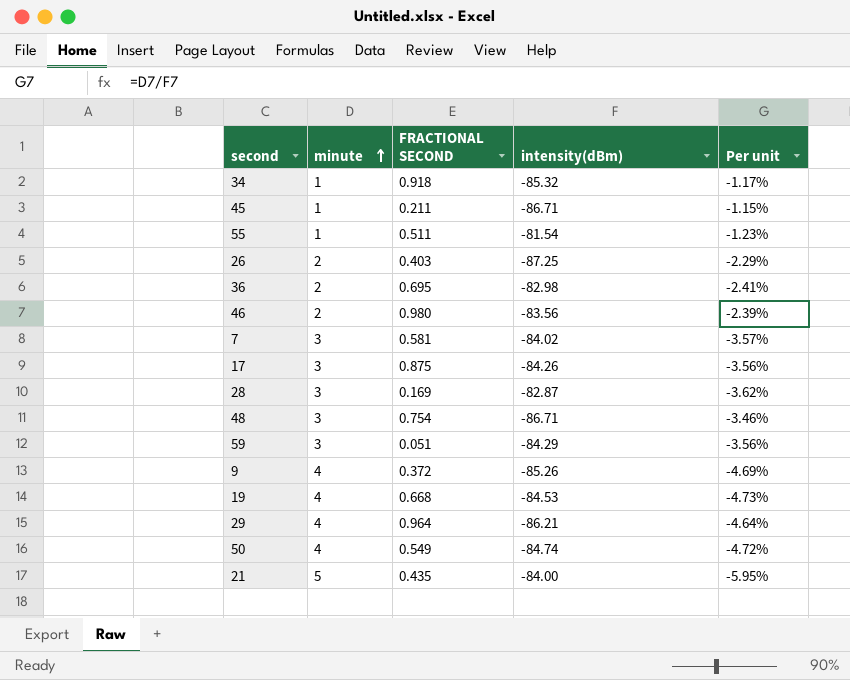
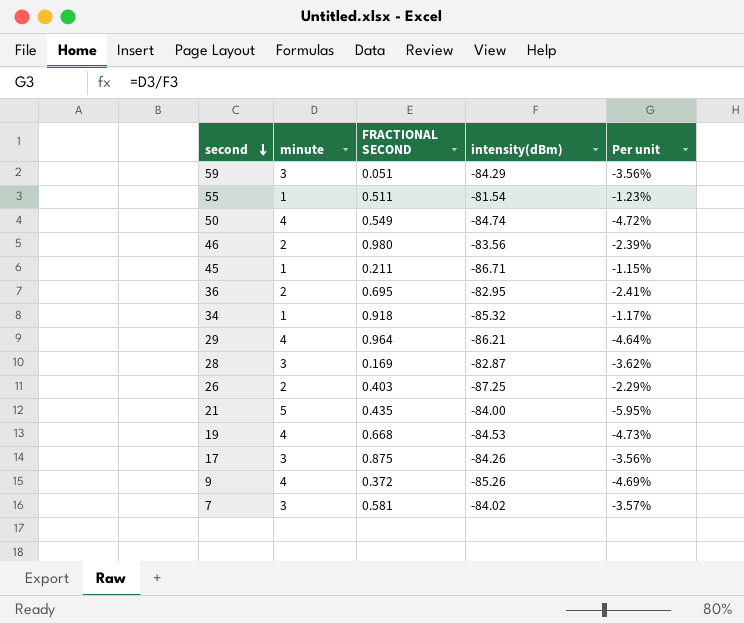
row order: minute ascending -> second descending
row 48: 3 | 0.754 | -86.71 | -3.46% -> none
36 | intensity(dBm): -82.98 -> -82.95

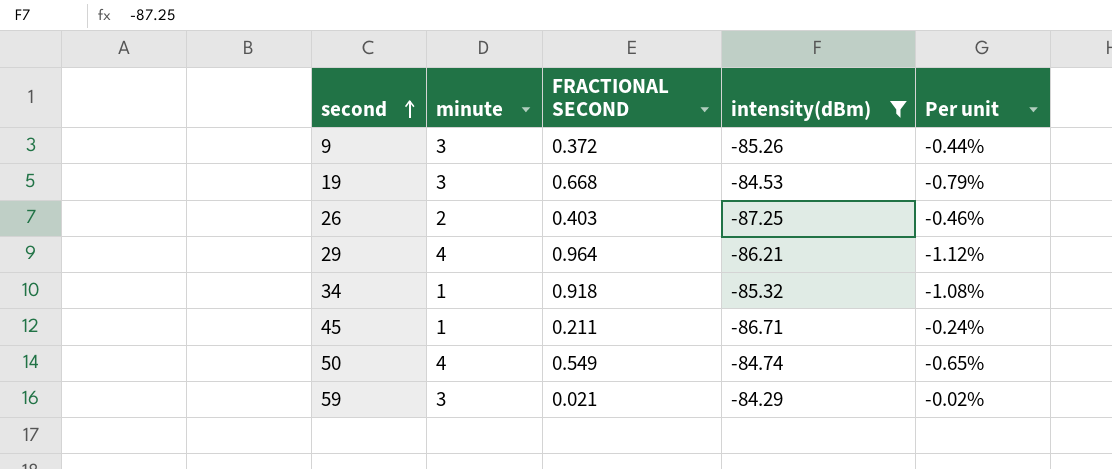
filter: none -> intensity(dBm) <= -84.29
row order: second descending -> second ascending
column Per unit | formula: [minute] / [intensity(dBm)] -> [FRACTIONAL SECOND] / [intensity(dBm)]
9 | minute: 4 -> 3
19 | minute: 4 -> 3
59 | FRACTIONAL SECOND: 0.051 -> 0.021

